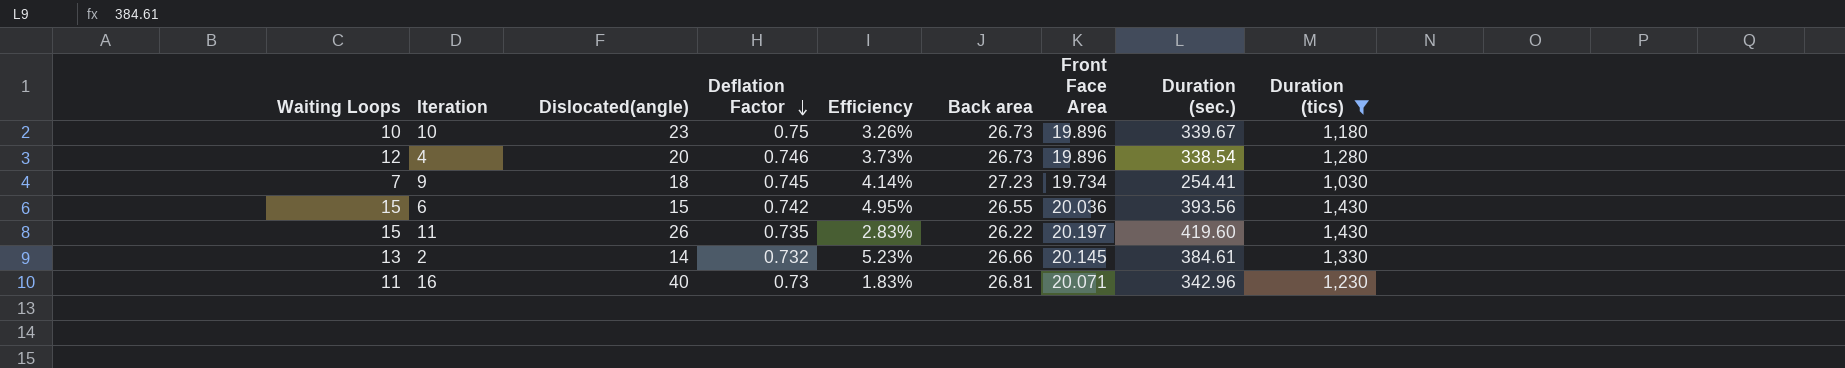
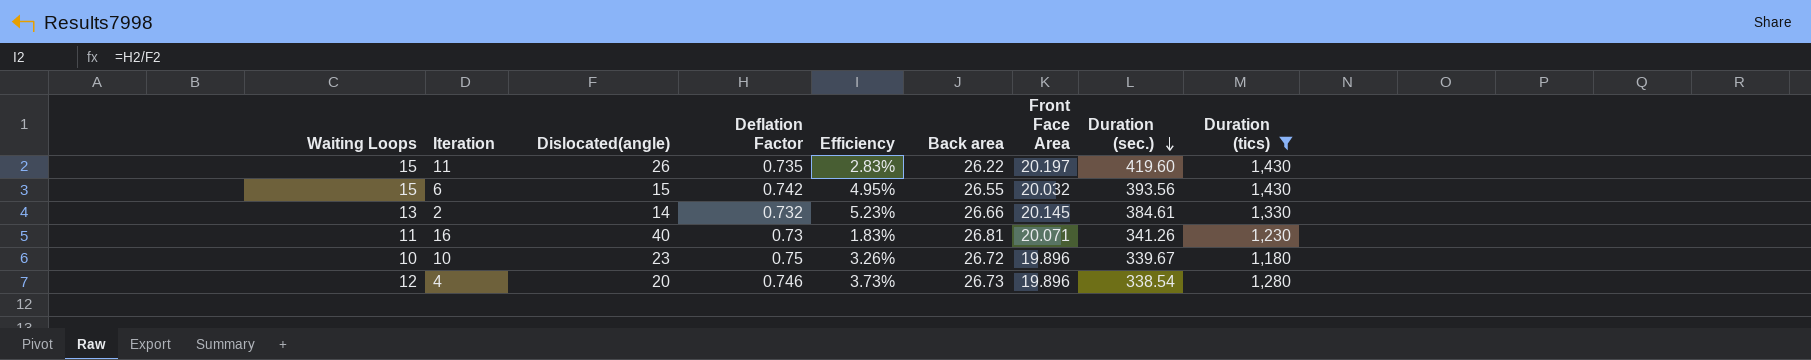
row order: Deflation Factor descending -> Duration (sec.) descending
row 9: 7 | 18 | 0.745 | 4.14% | 27.23 | 19.734 | 254.41 | 1,030 -> none
6 | Front Face Area: 20.036 -> 20.032
16 | Duration (sec.): 342.96 -> 341.26
10 | Back area: 26.73 -> 26.72

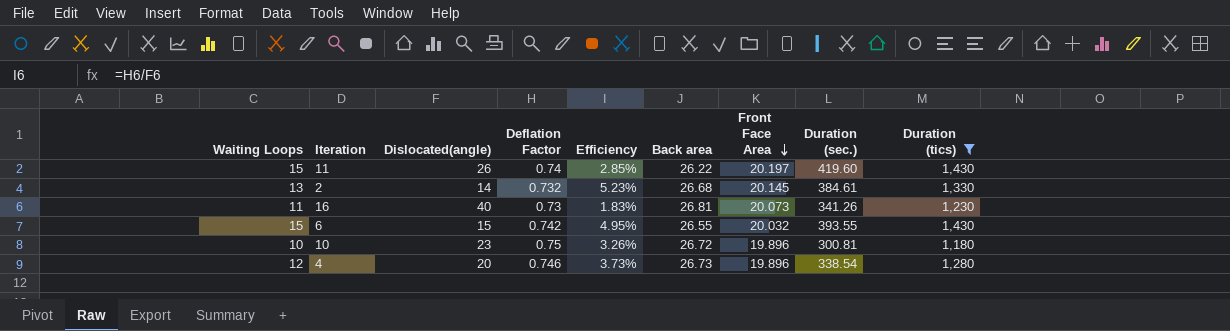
row order: Duration (sec.) descending -> Front Face Area descending
11 | Deflation Factor: 0.735 -> 0.74
11 | Efficiency: 2.83% -> 2.85%
2 | Back area: 26.66 -> 26.68
16 | Front Face Area: 20.071 -> 20.073
6 | Duration (sec.): 393.56 -> 393.55
10 | Duration (sec.): 339.67 -> 300.81

